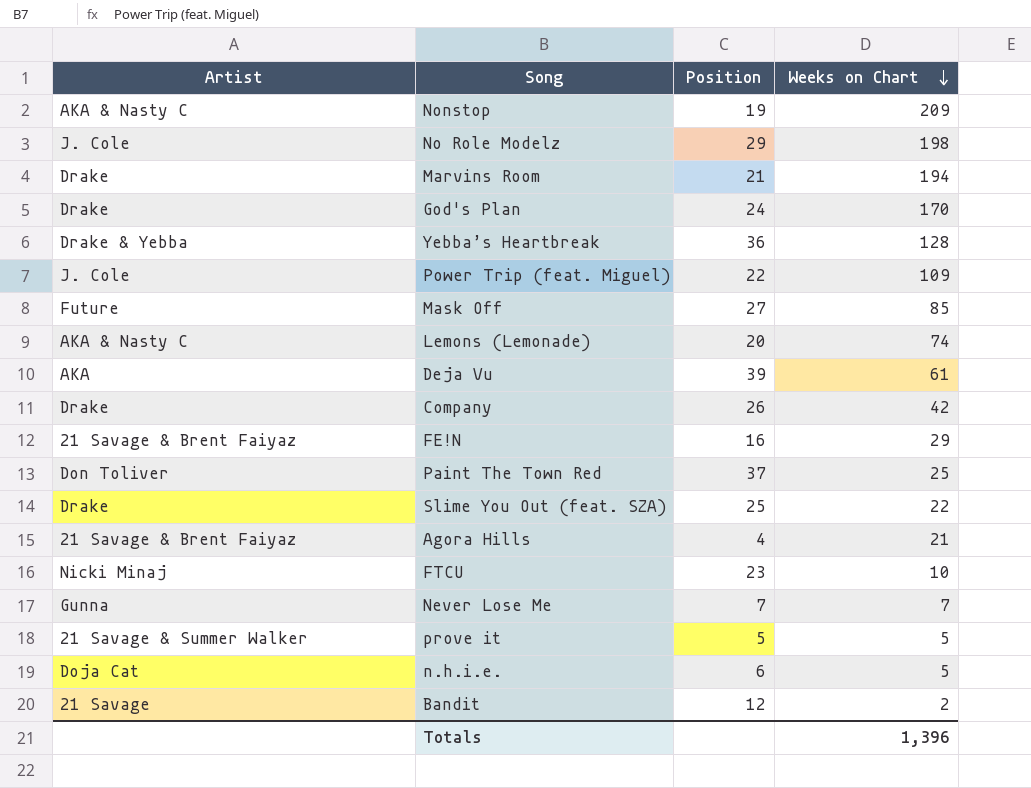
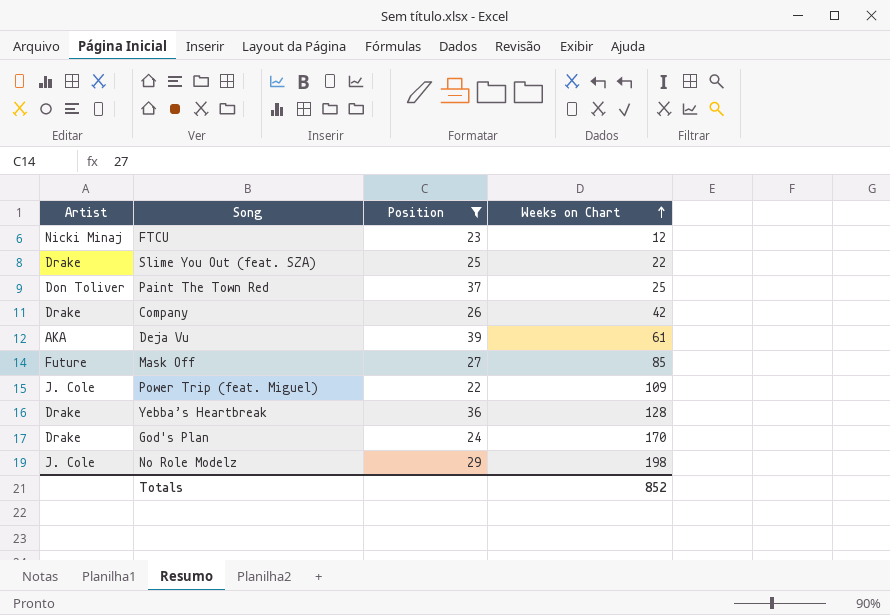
filter: none -> Position >= 22
row order: Weeks on Chart descending -> Weeks on Chart ascending
FTCU | Weeks on Chart: 10 -> 12
Yebba’s Heartbreak | Artist: Drake & Yebba -> Drake
Totals | Weeks on Chart: 1,396 -> 852

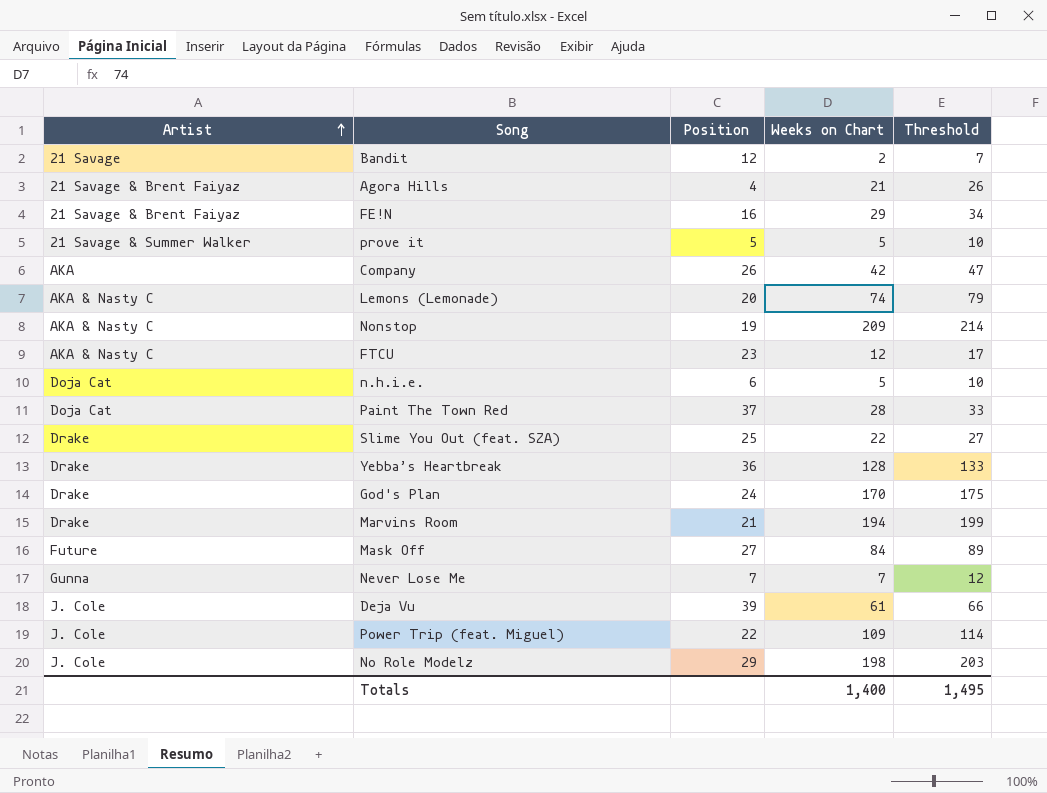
filter: Position >= 22 -> none
row order: Weeks on Chart ascending -> Artist ascending
column Threshold | formula: none -> [Weeks on Chart] + 5
Company | Artist: Drake -> AKA
FTCU | Artist: Nicki Minaj -> AKA & Nasty C
Paint The Town Red | Artist: Don Toliver -> Doja Cat
Paint The Town Red | Weeks on Chart: 25 -> 28
Mask Off | Weeks on Chart: 85 -> 84
Deja Vu | Artist: AKA -> J. Cole
Totals | Weeks on Chart: 852 -> 1,400

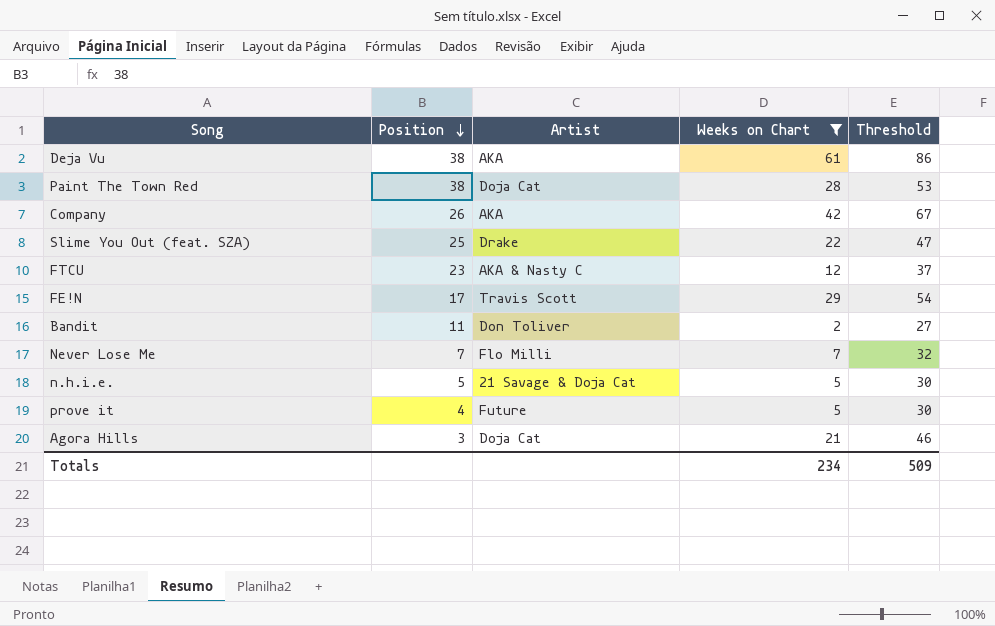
filter: none -> Weeks on Chart <= 61
row order: Artist ascending -> Position descending
column Artist | position: 1 -> 3
column Threshold | formula: [Weeks on Chart] + 5 -> [Weeks on Chart] + 25
Deja Vu | Position: 39 -> 38
Deja Vu | Artist: J. Cole -> AKA
Paint The Town Red | Position: 37 -> 38
FE!N | Position: 16 -> 17
FE!N | Artist: 21 Savage & Brent Faiyaz -> Travis Scott
Bandit | Position: 12 -> 11
Bandit | Artist: 21 Savage -> Don Toliver
Never Lose Me | Artist: Gunna -> Flo Milli
n.h.i.e. | Position: 6 -> 5
n.h.i.e. | Artist: Doja Cat -> 21 Savage & Doja Cat
prove it | Position: 5 -> 4
prove it | Artist: 21 Savage & Summer Walker -> Future
Agora Hills | Position: 4 -> 3
Agora Hills | Artist: 21 Savage & Brent Faiyaz -> Doja Cat
Totals | Weeks on Chart: 1,400 -> 234
Totals | Threshold: 1,495 -> 509

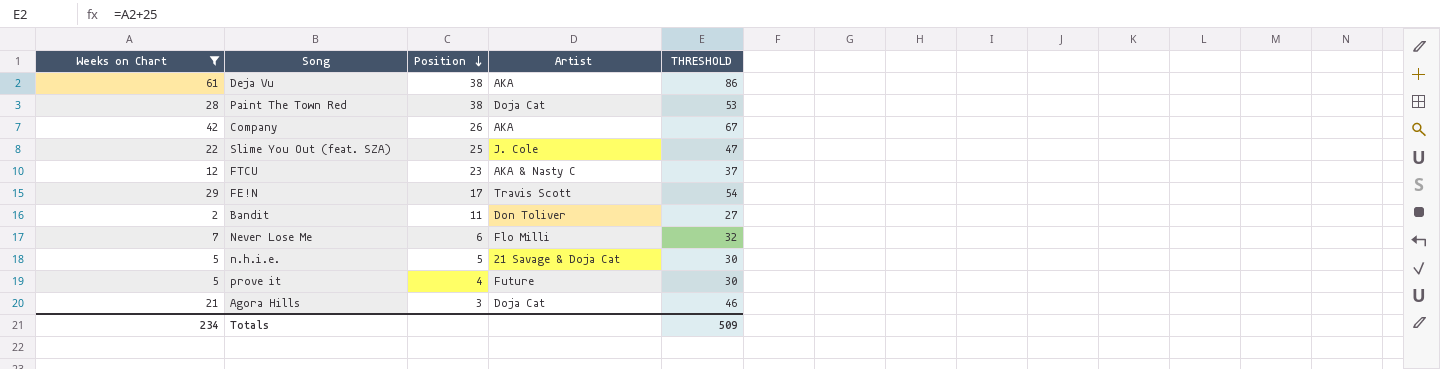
column Weeks on Chart | position: 4 -> 1
column name: Threshold -> THRESHOLD
Slime You Out (feat. SZA) | Artist: Drake -> J. Cole
Never Lose Me | Position: 7 -> 6

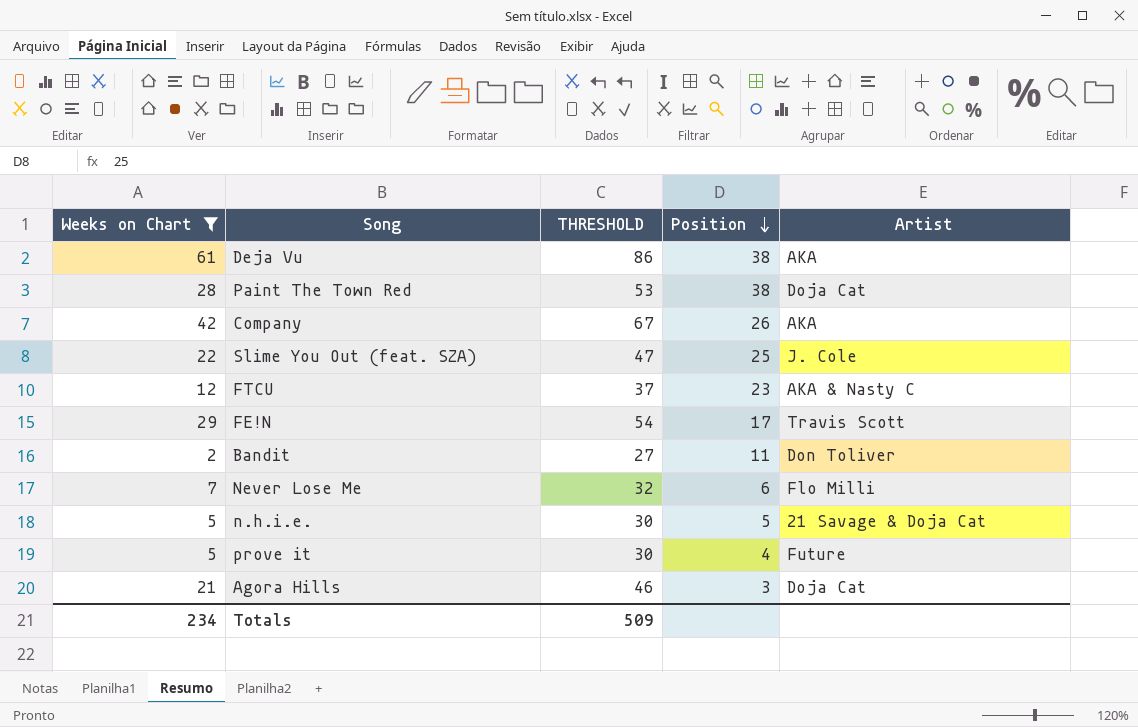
column THRESHOLD | position: 5 -> 3

